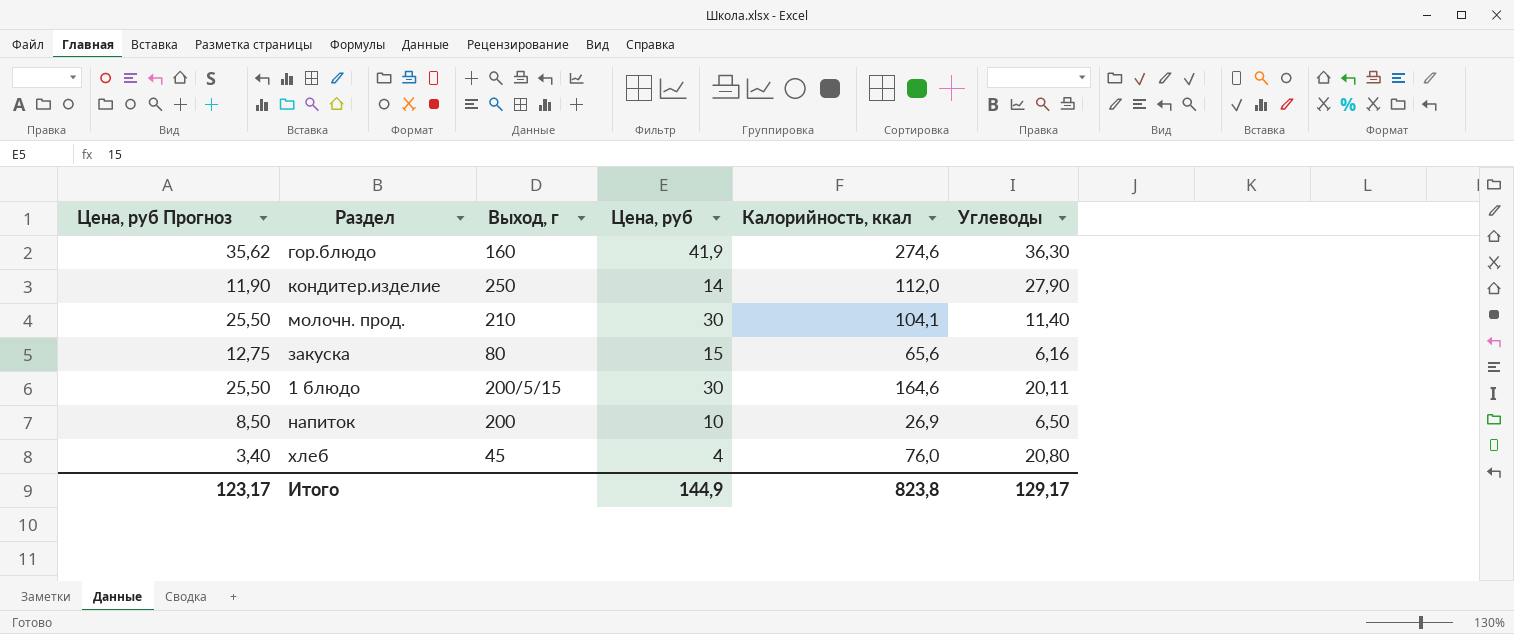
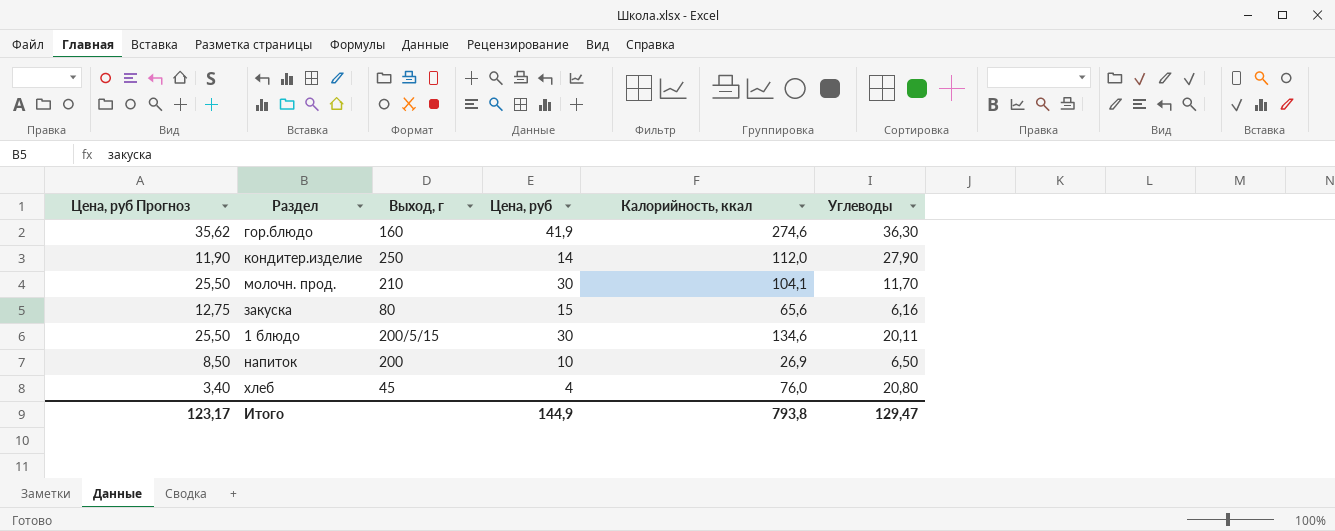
молочн. прод. | Углеводы: 11,40 -> 11,70
1 блюдо | Калорийность, ккал: 164,6 -> 134,6
Итого | Калорийность, ккал: 823,8 -> 793,8
Итого | Углеводы: 129,17 -> 129,47

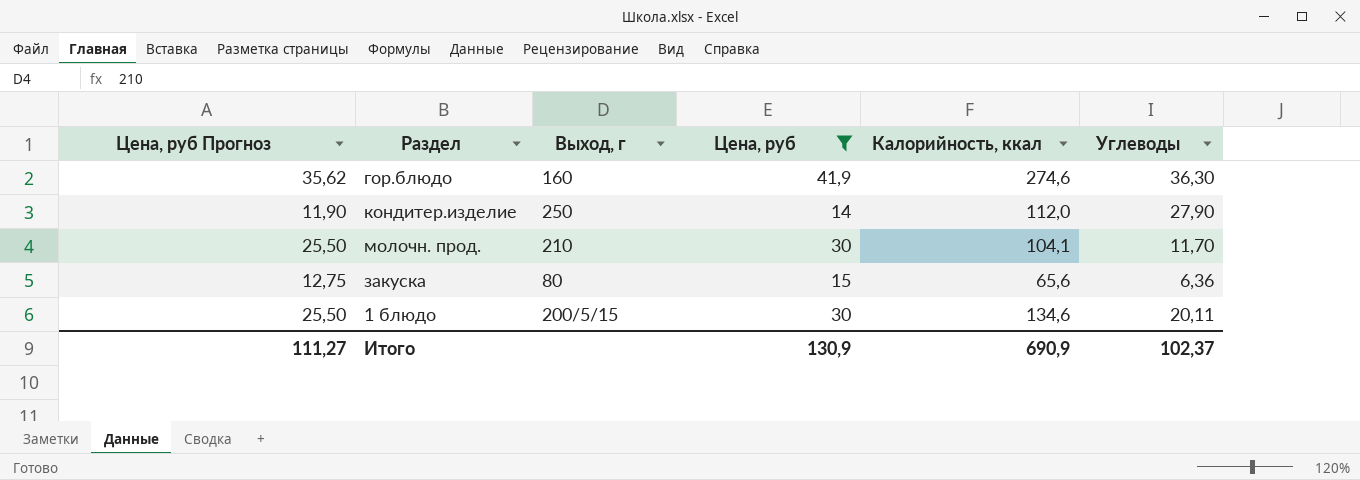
filter: none -> Цена, руб >= 14
закуска | Углеводы: 6,16 -> 6,36
Итого | Цена, руб Прогноз: 123,17 -> 111,27
Итого | Цена, руб: 144,9 -> 130,9
Итого | Калорийность, ккал: 793,8 -> 690,9
Итого | Углеводы: 129,47 -> 102,37

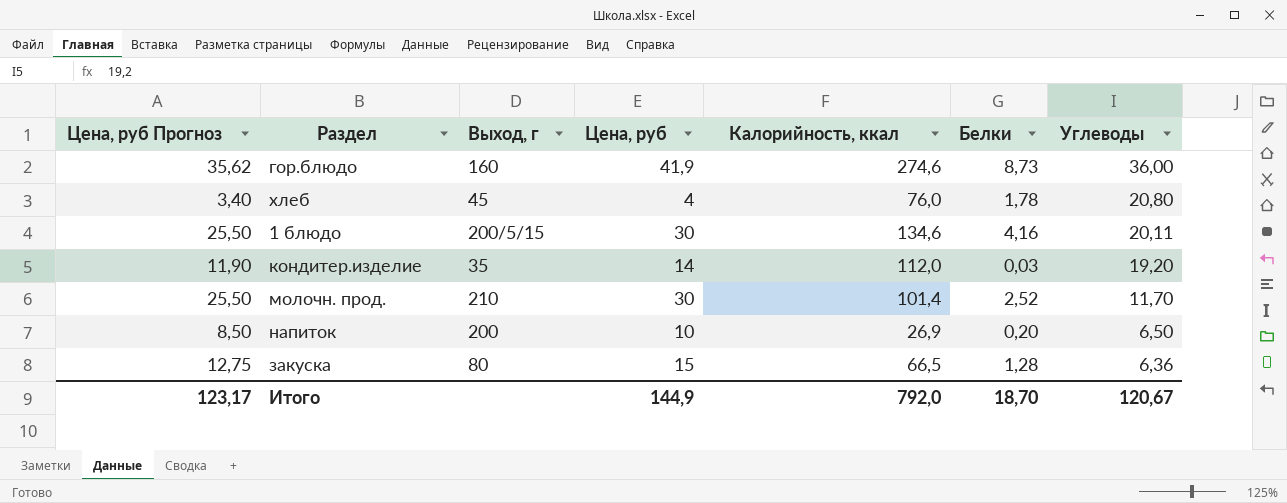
filter: Цена, руб >= 14 -> none
row order: none -> Углеводы descending
column Белки | position: none -> 6
гор.блюдо | Углеводы: 36,30 -> 36,00
кондитер.изделие | Выход, г: 250 -> 35
кондитер.изделие | Углеводы: 27,90 -> 19,20
молочн. прод. | Калорийность, ккал: 104,1 -> 101,4
закуска | Калорийность, ккал: 65,6 -> 66,5
Итого | Цена, руб Прогноз: 111,27 -> 123,17
Итого | Цена, руб: 130,9 -> 144,9
Итого | Калорийность, ккал: 690,9 -> 792,0
Итого | Углеводы: 102,37 -> 120,67

